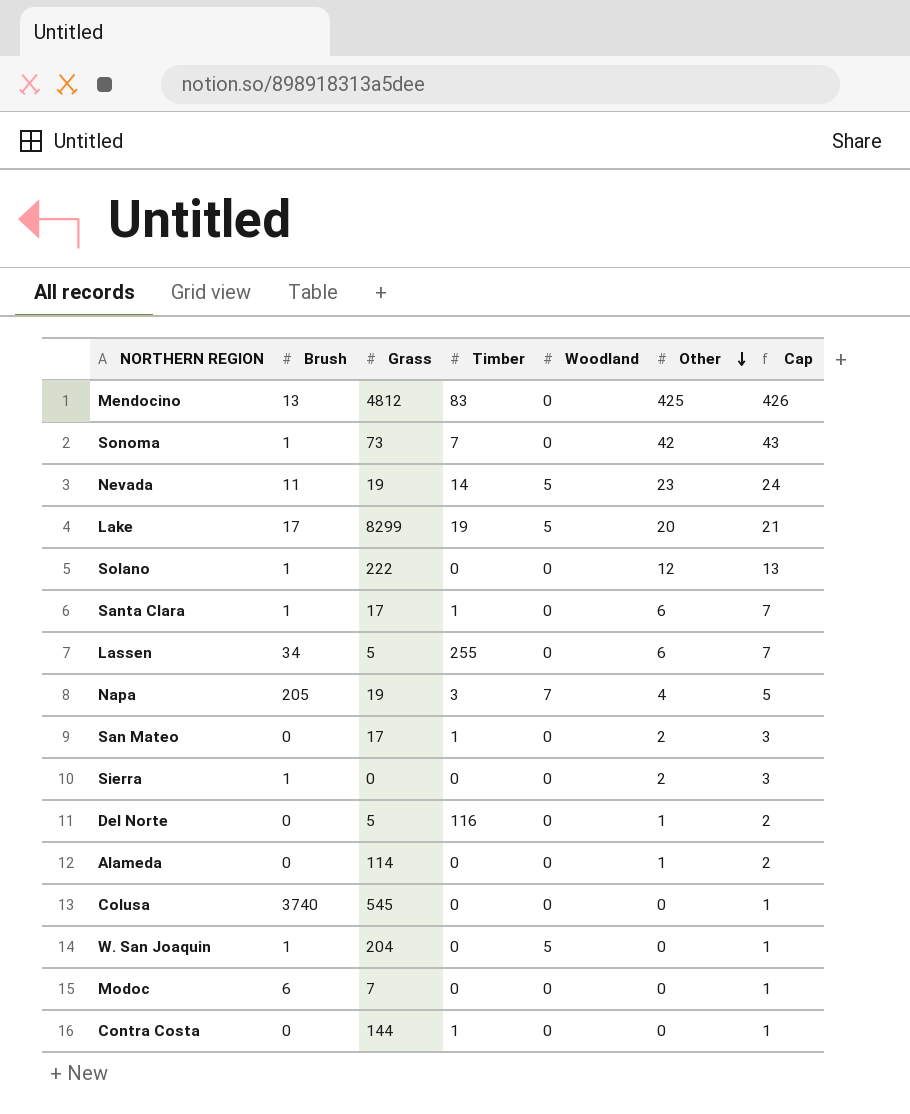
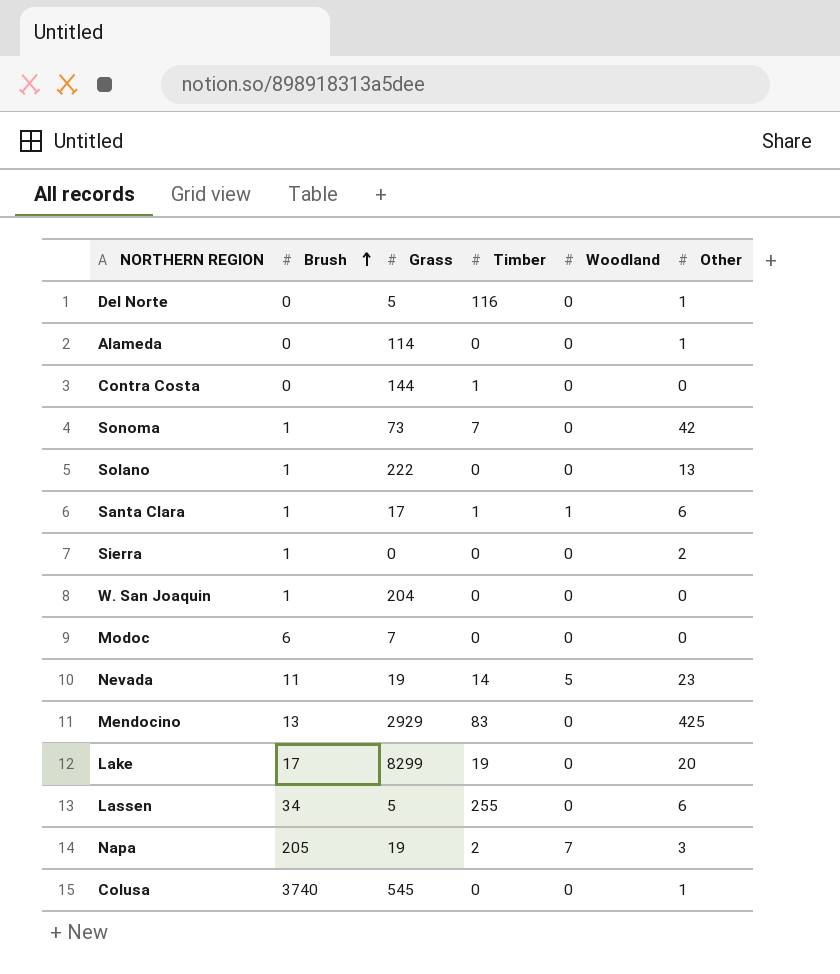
row order: Other descending -> Brush ascending
column Cap | formula: [Other] + 1 -> none
row San Mateo: 0 | 17 | 1 | 0 | 2 | 3 -> none
Solano | Other: 12 -> 13
Santa Clara | Woodland: 0 -> 1
W. San Joaquin | Woodland: 5 -> 0
Mendocino | Grass: 4812 -> 2929
Lake | Woodland: 5 -> 0
Napa | Timber: 3 -> 2
Napa | Other: 4 -> 3
Colusa | Other: 0 -> 1

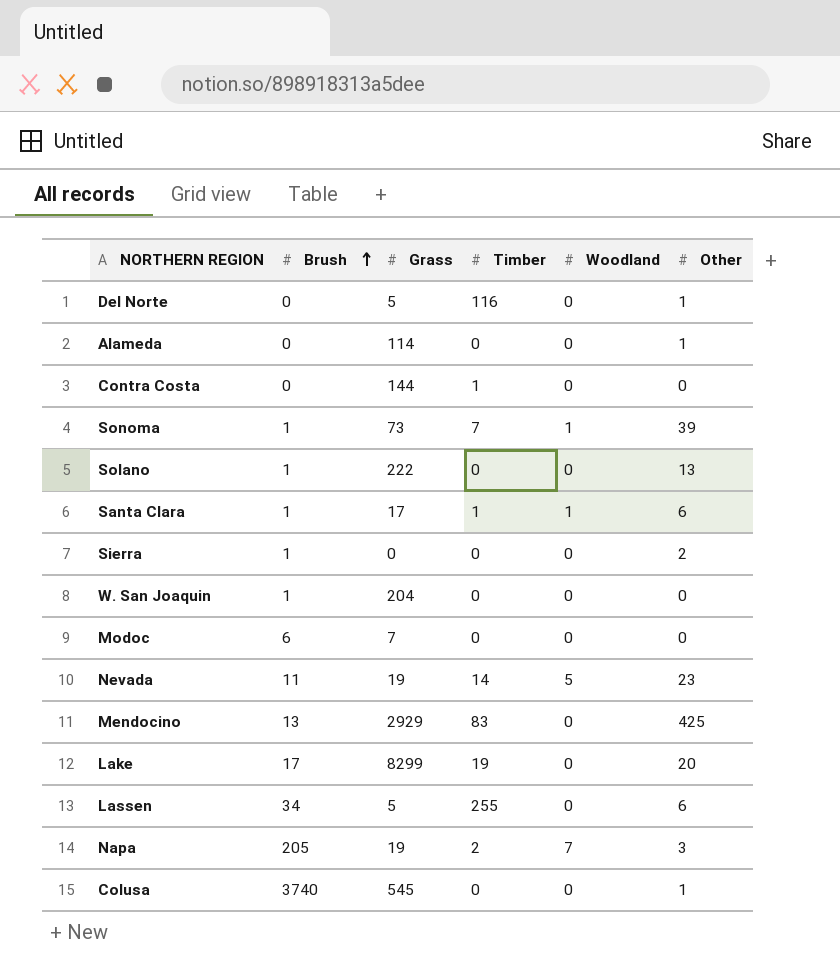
Sonoma | Woodland: 0 -> 1
Sonoma | Other: 42 -> 39

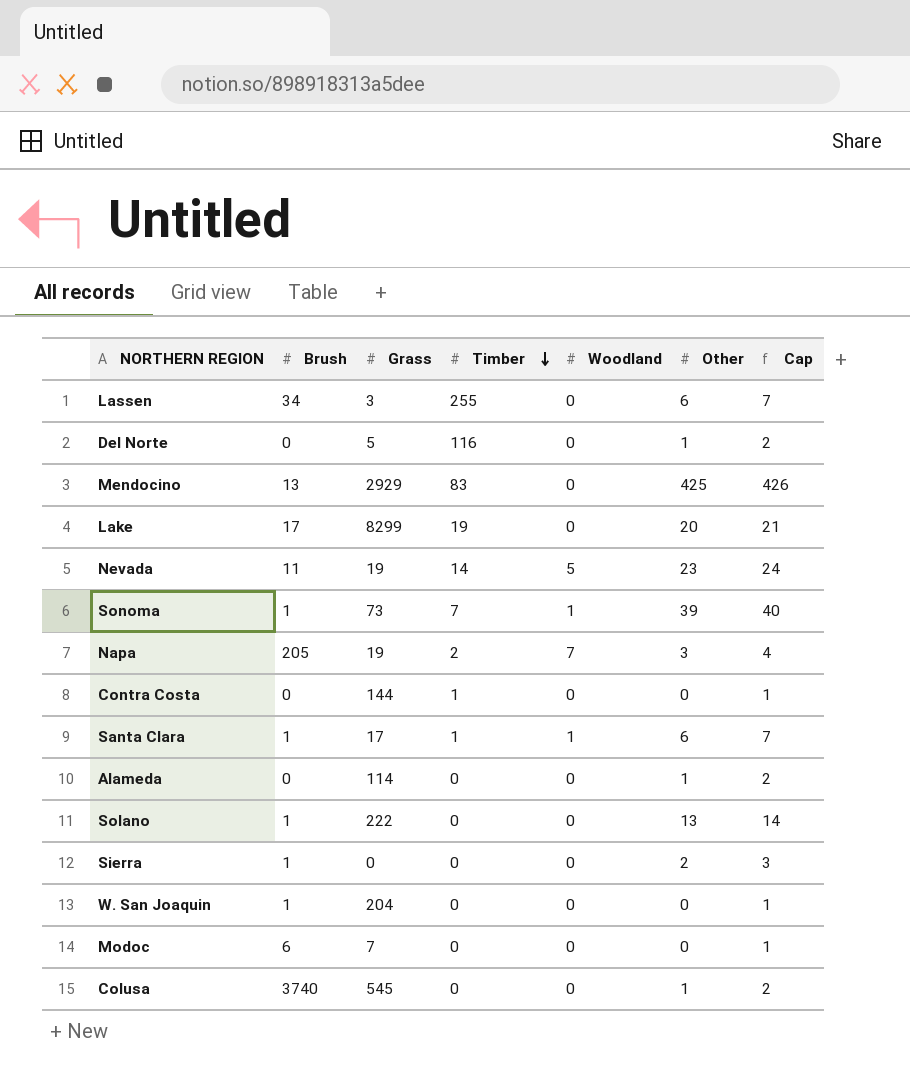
row order: Brush ascending -> Timber descending
column Cap | formula: none -> [Other] + 1
Lassen | Grass: 5 -> 3

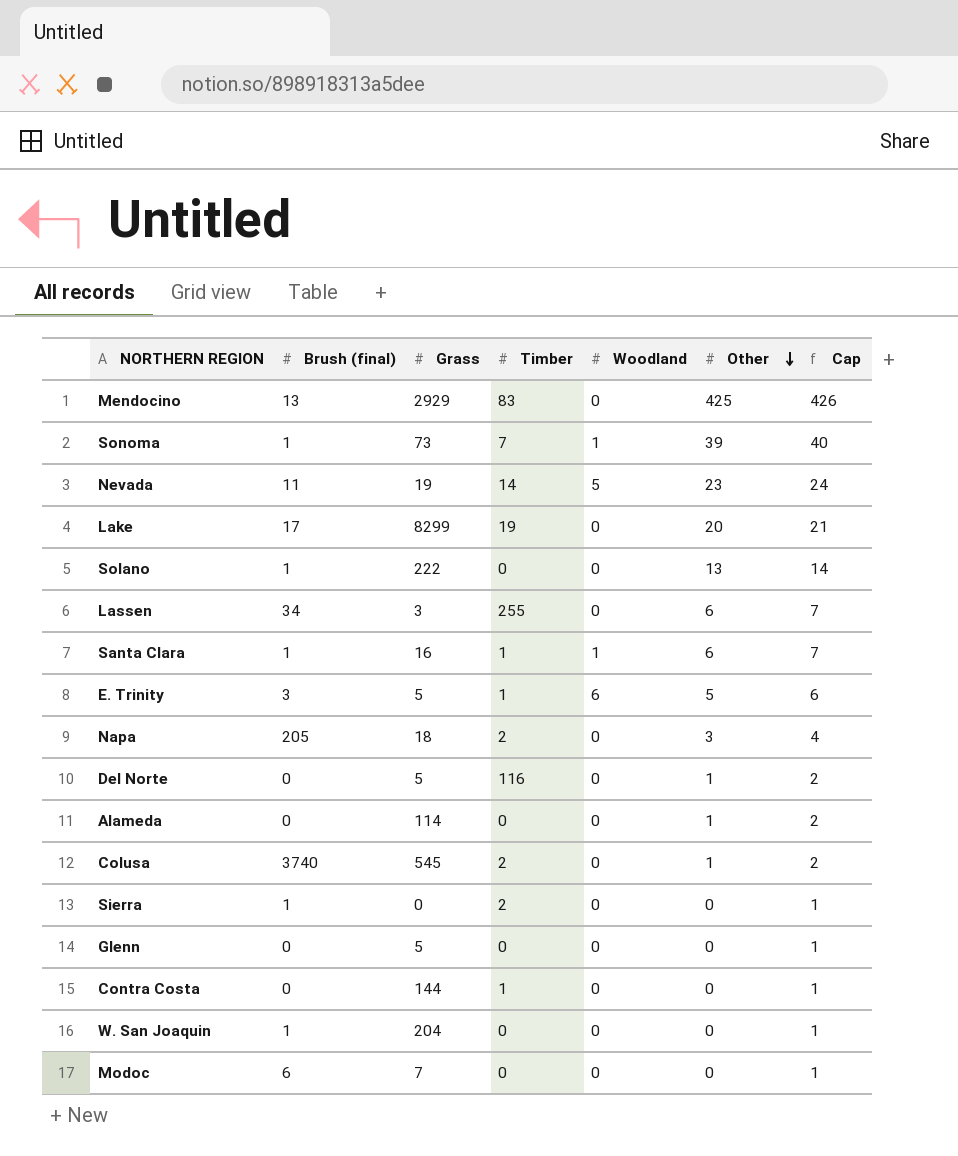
row order: Timber descending -> Other descending
column name: Brush -> Brush (final)
Santa Clara | Grass: 17 -> 16
row E. Trinity: none -> 3 | 5 | 1 | 6 | 5 | 6
Napa | Grass: 19 -> 18
Napa | Woodland: 7 -> 0
Colusa | Timber: 0 -> 2
Sierra | Timber: 0 -> 2
Sierra | Other: 2 -> 0
Sierra | Cap: 3 -> 1
row Glenn: none -> 0 | 5 | 0 | 0 | 0 | 1

